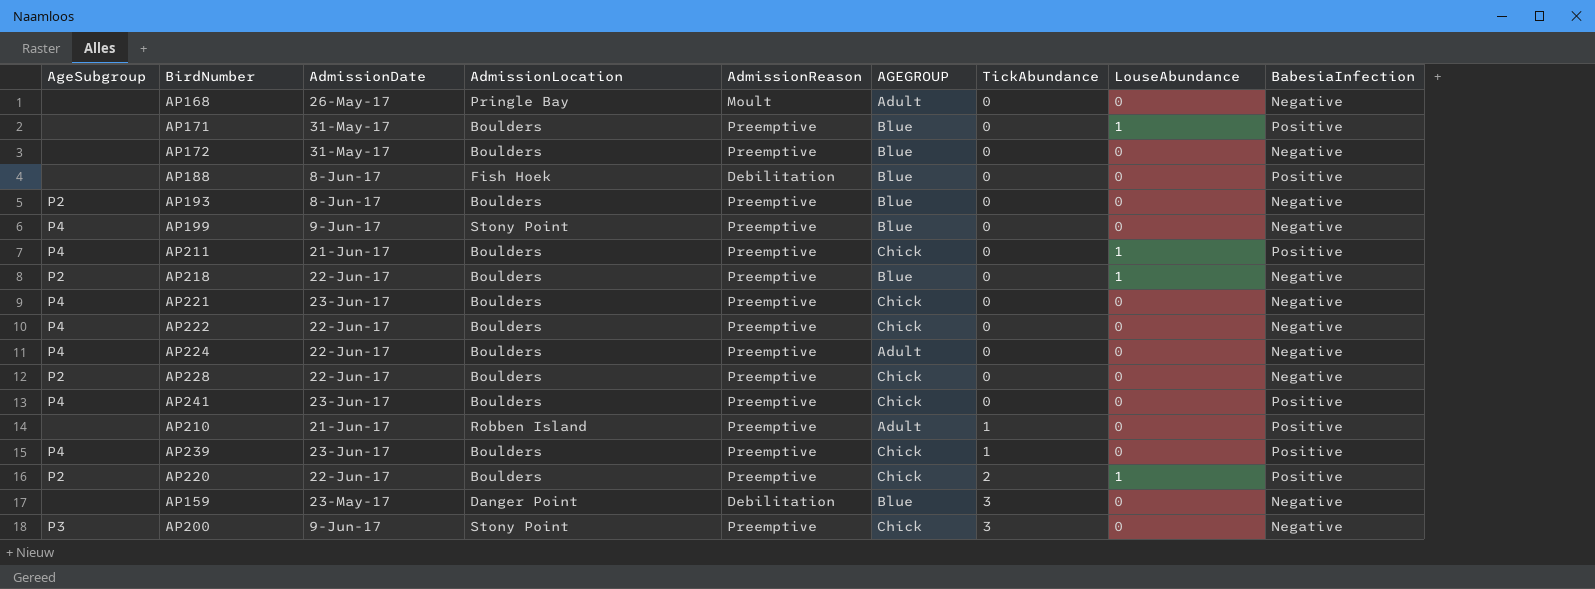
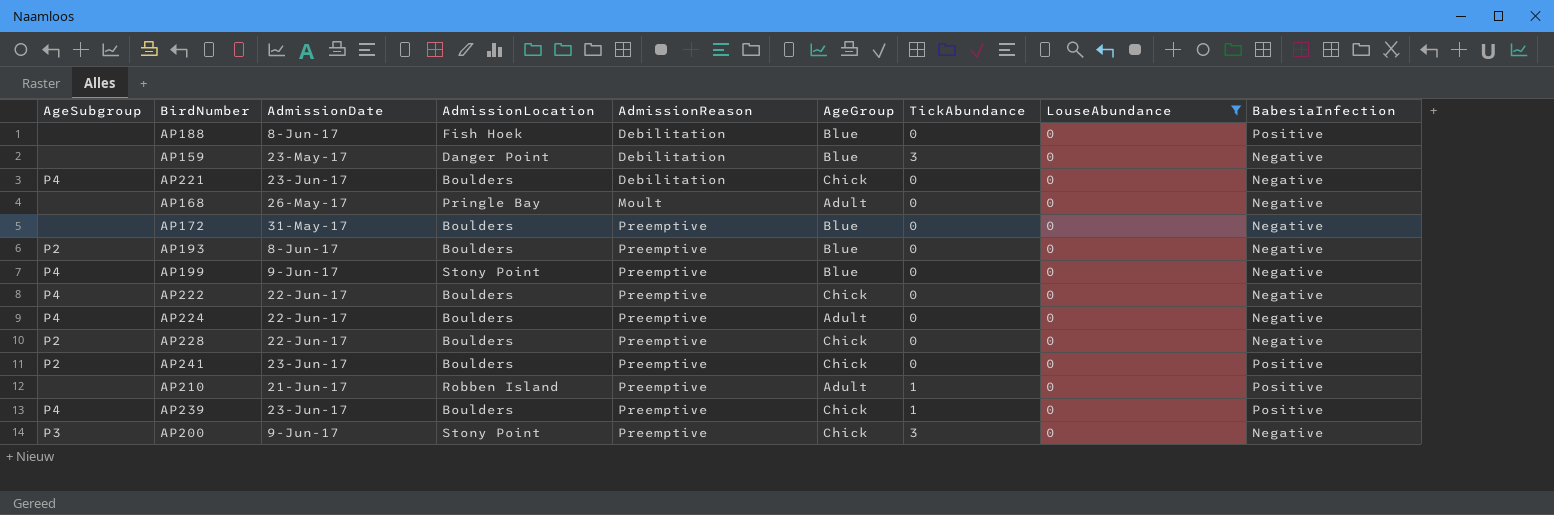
filter: none -> LouseAbundance = 0
row order: TickAbundance ascending -> AdmissionReason ascending
column name: AGEGROUP -> AgeGroup
AP221 | AdmissionReason: Preemptive -> Debilitation
AP241 | AgeSubgroup: P4 -> P2

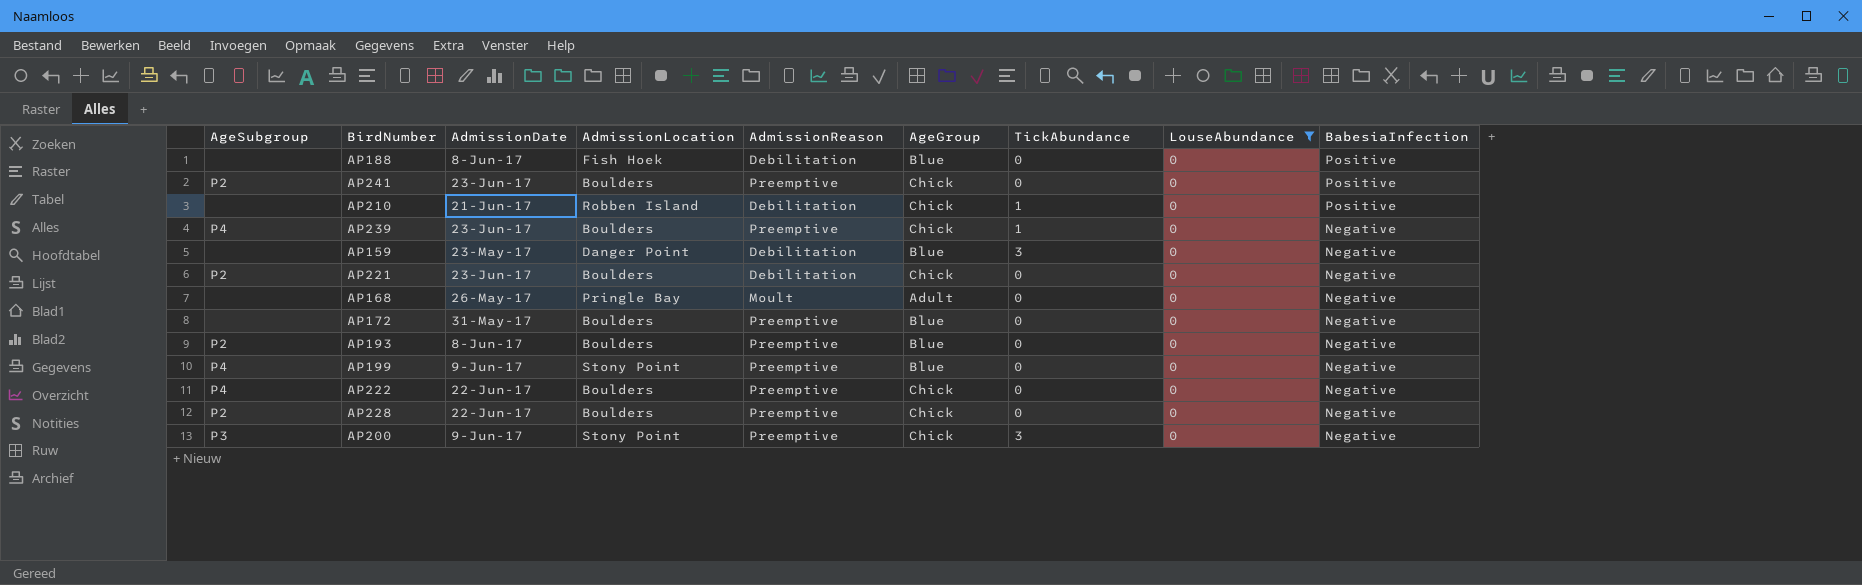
row order: AdmissionReason ascending -> BabesiaInfection descending
row AP224: P4 | 22-Jun-17 | Boulders | Preemptive | Adult | 0 | 0 | Negative -> none
AP210 | AdmissionReason: Preemptive -> Debilitation
AP210 | AgeGroup: Adult -> Chick
AP239 | BabesiaInfection: Positive -> Negative
AP221 | AgeSubgroup: P4 -> P2

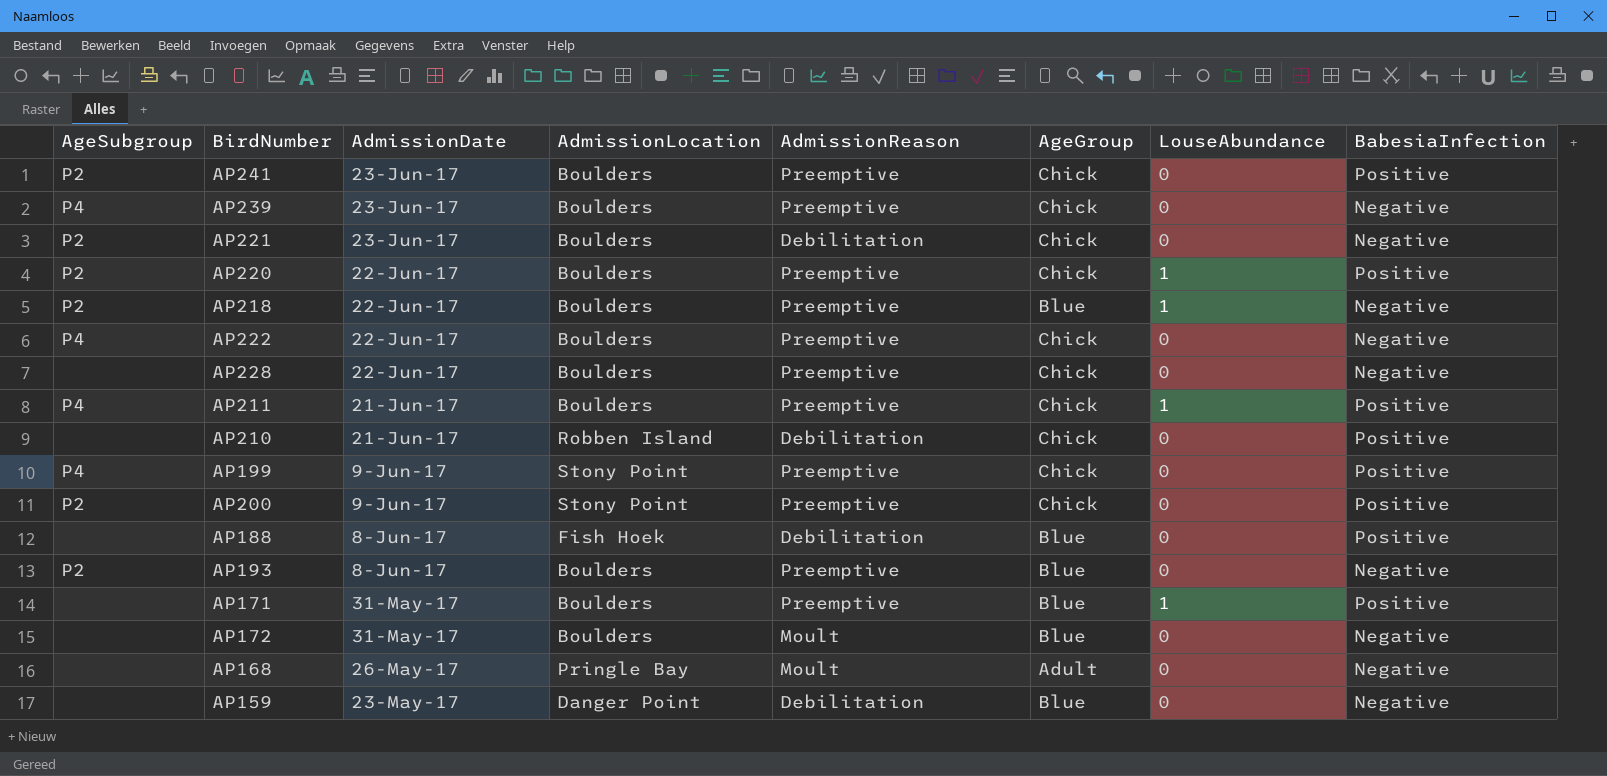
filter: LouseAbundance = 0 -> none
row order: BabesiaInfection descending -> AdmissionDate descending
column TickAbundance | position: 7 -> none
AP228 | AgeSubgroup: P2 -> none
AP199 | AgeGroup: Blue -> Chick
AP199 | BabesiaInfection: Negative -> Positive
AP200 | AgeSubgroup: P3 -> P2
AP200 | BabesiaInfection: Negative -> Positive
AP172 | AdmissionReason: Preemptive -> Moult

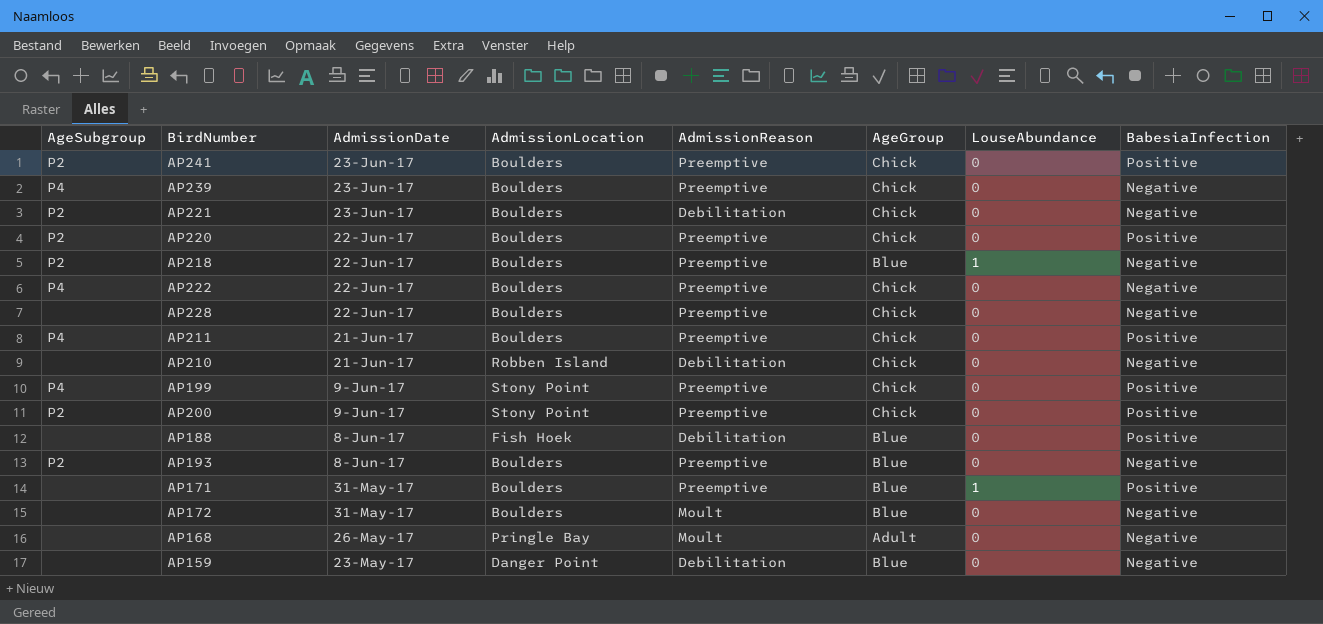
AP220 | LouseAbundance: 1 -> 0
AP211 | LouseAbundance: 1 -> 0
AP210 | BabesiaInfection: Positive -> Negative

